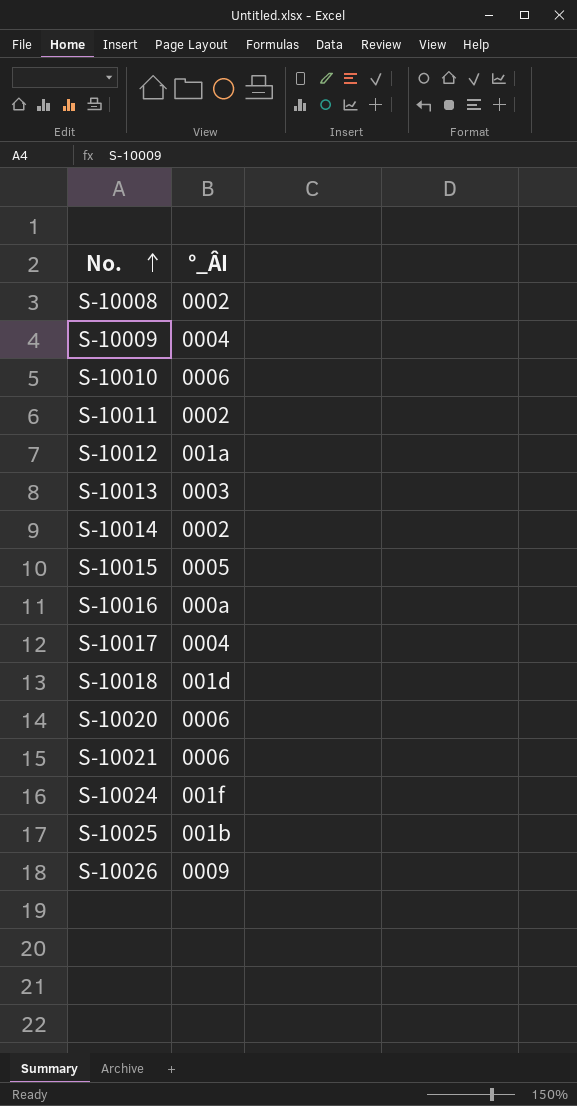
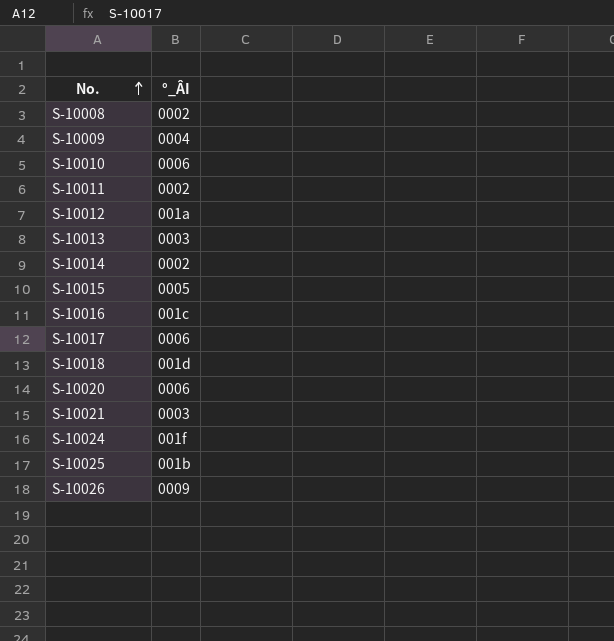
S-10016 | °_ÂI: 000a -> 001c
S-10017 | °_ÂI: 0004 -> 0006
S-10021 | °_ÂI: 0006 -> 0003

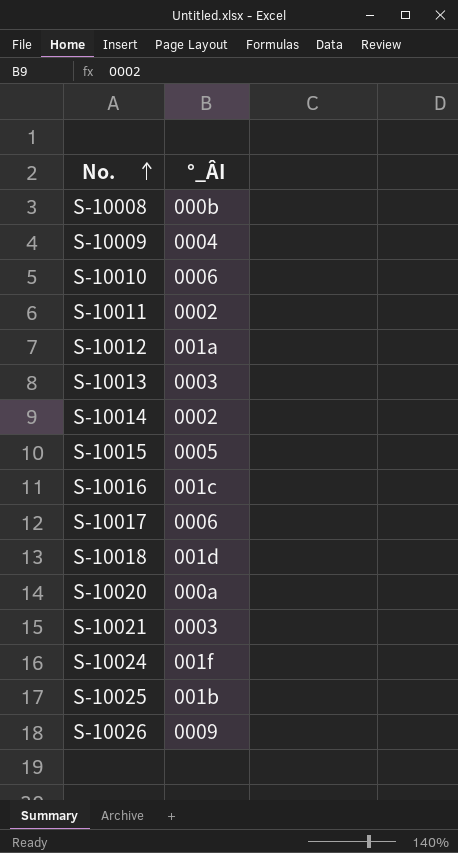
S-10008 | °_ÂI: 0002 -> 000b
S-10020 | °_ÂI: 0006 -> 000a

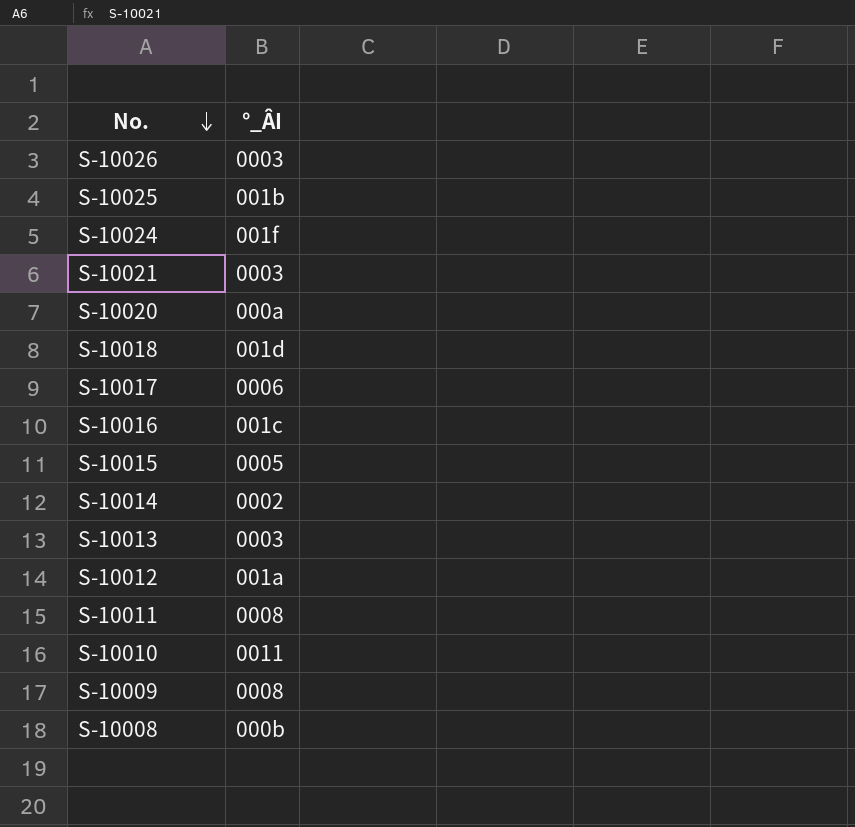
row order: No. ascending -> No. descending
S-10026 | °_ÂI: 0009 -> 0003
S-10011 | °_ÂI: 0002 -> 0008
S-10010 | °_ÂI: 0006 -> 0011
S-10009 | °_ÂI: 0004 -> 0008

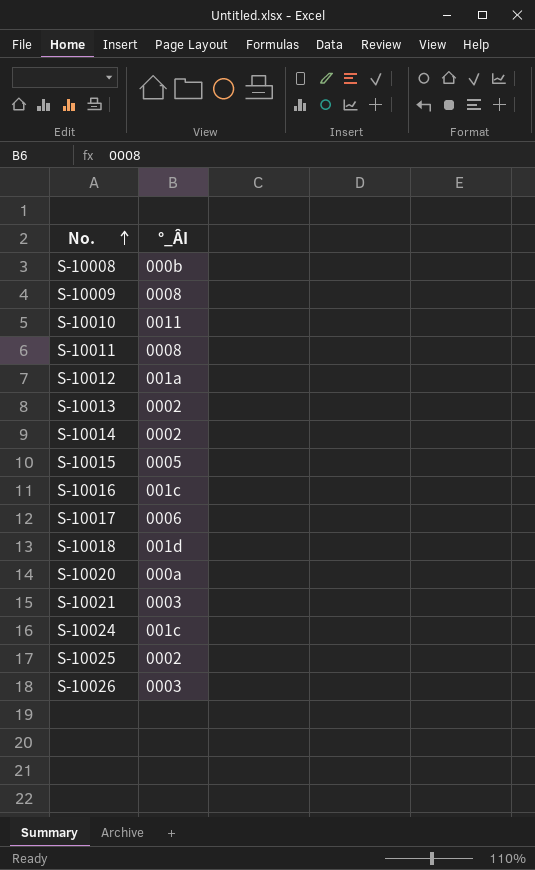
row order: No. descending -> No. ascending
S-10013 | °_ÂI: 0003 -> 0002
S-10024 | °_ÂI: 001f -> 001c
S-10025 | °_ÂI: 001b -> 0002

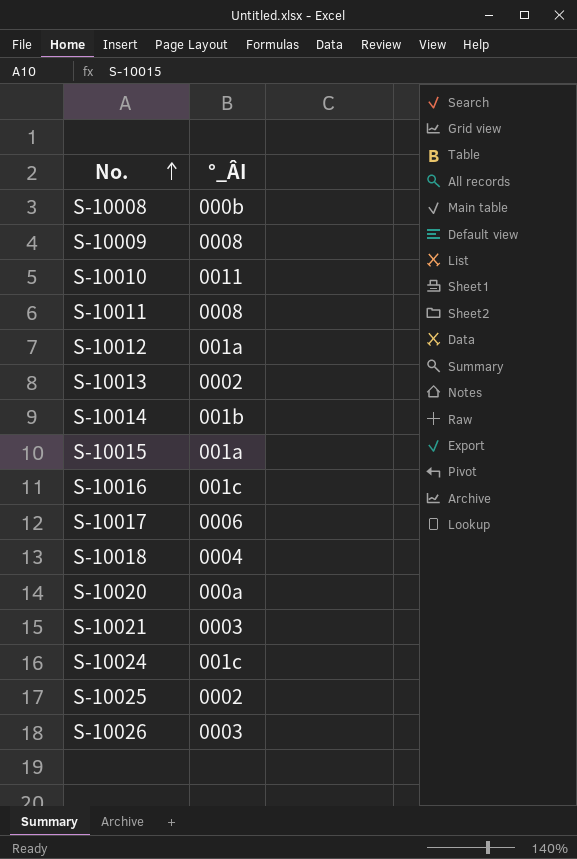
S-10014 | °_ÂI: 0002 -> 001b
S-10015 | °_ÂI: 0005 -> 001a
S-10018 | °_ÂI: 001d -> 0004

